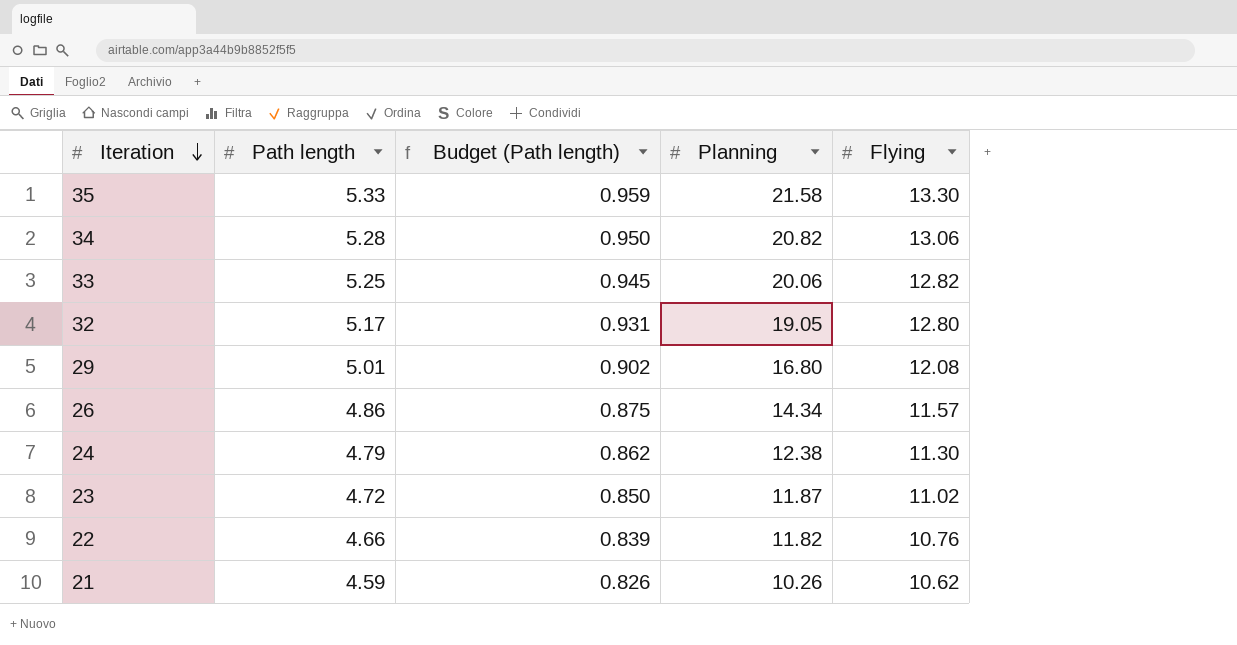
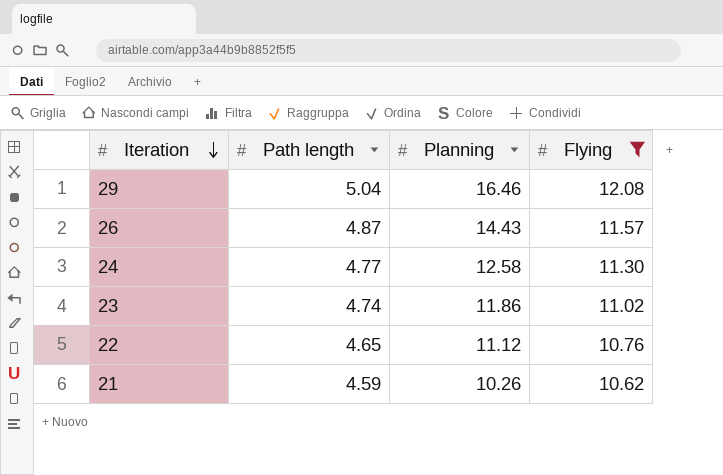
filter: none -> Flying <= 12.08
column Budget (Path length) | formula: [Path length] * 0.18 -> none
29 | Path length: 5.01 -> 5.04
29 | Planning: 16.80 -> 16.46
26 | Path length: 4.86 -> 4.87
26 | Planning: 14.34 -> 14.43
24 | Path length: 4.79 -> 4.77
24 | Planning: 12.38 -> 12.58
23 | Path length: 4.72 -> 4.74
23 | Planning: 11.87 -> 11.86
22 | Path length: 4.66 -> 4.65
22 | Planning: 11.82 -> 11.12

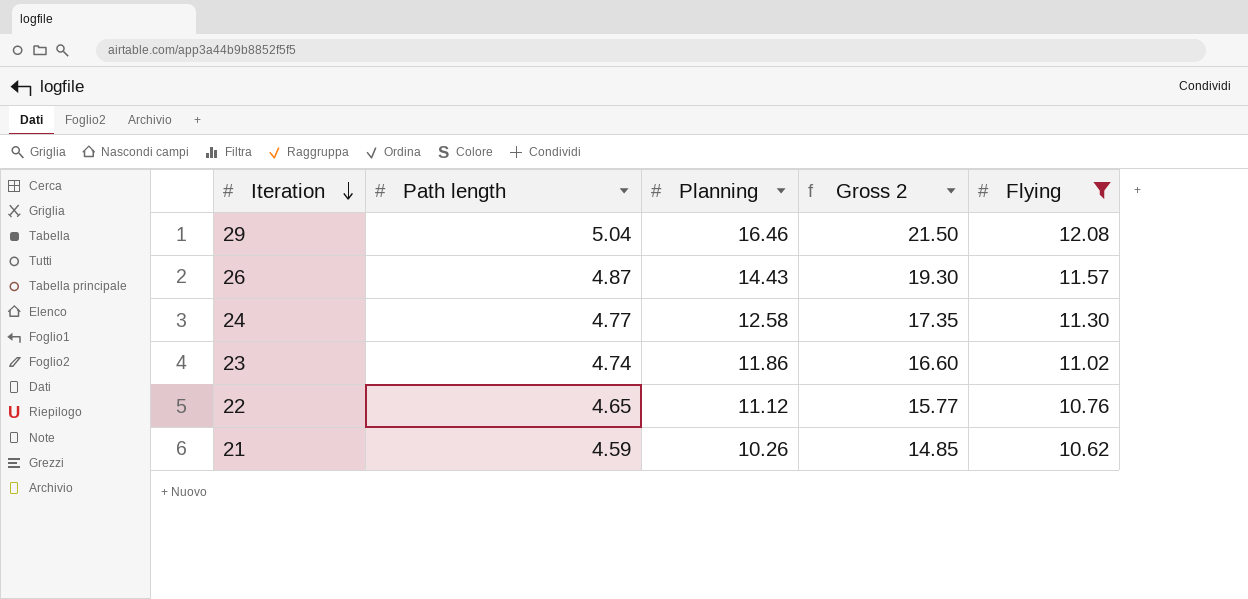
column Gross 2 | formula: none -> [Path length] + [Planning]

